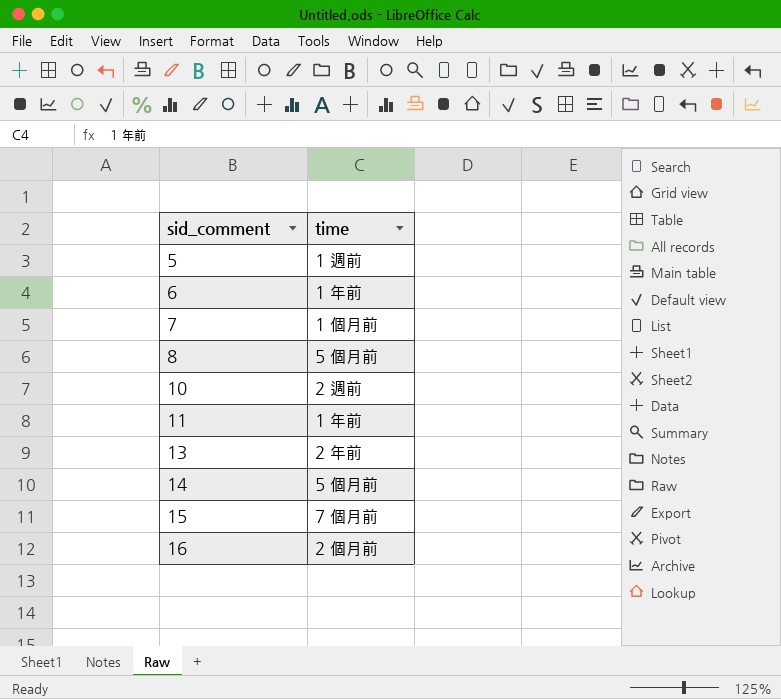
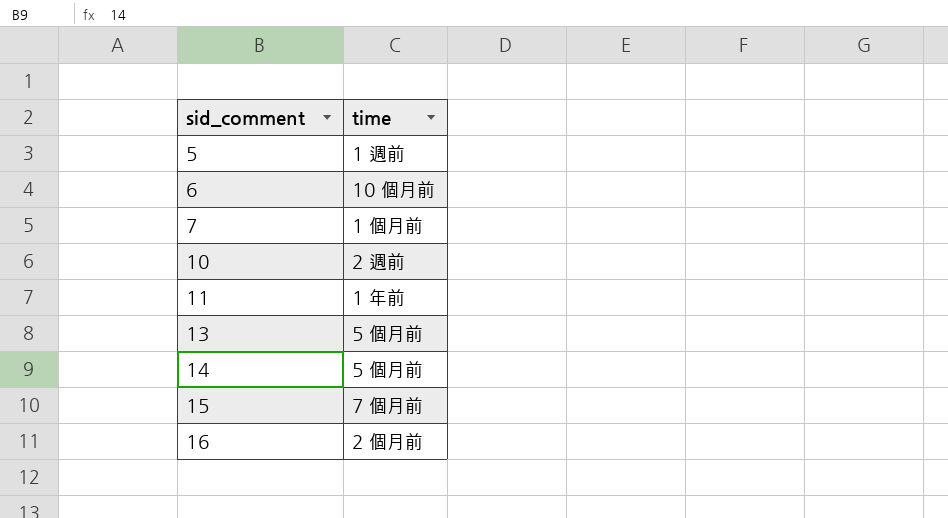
row 8: 5 個月前 -> none
6 | time: 1 年前 -> 10 個月前
13 | time: 2 年前 -> 5 個月前

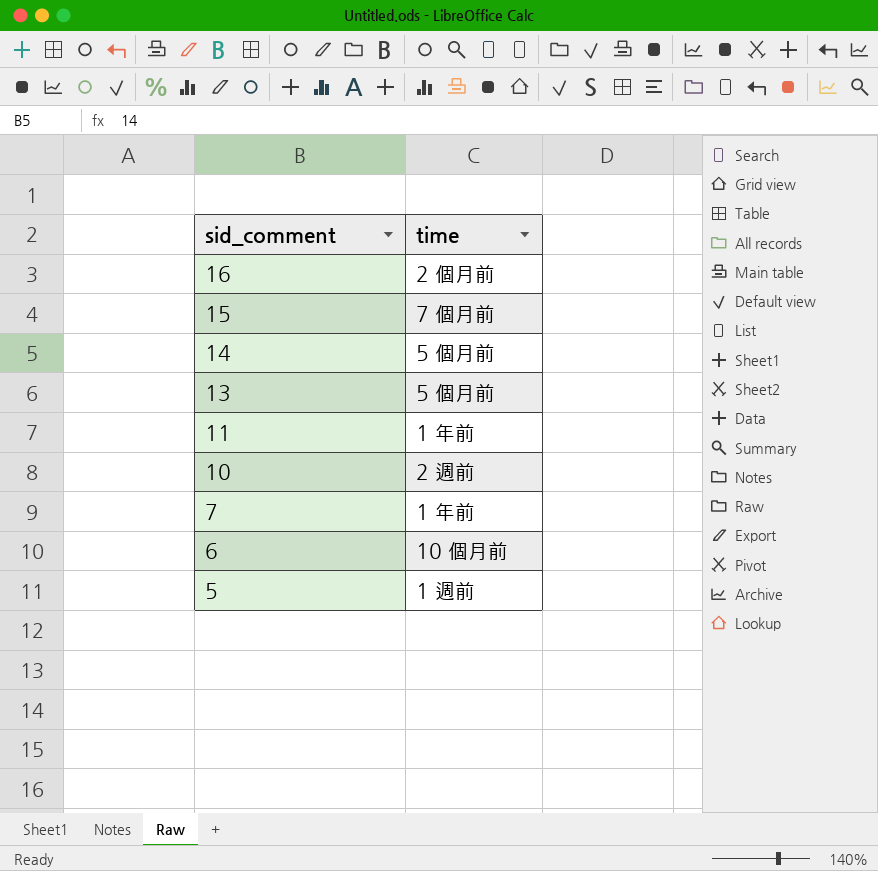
row order: sid_comment ascending -> sid_comment descending
7 | time: 1 個月前 -> 1 年前

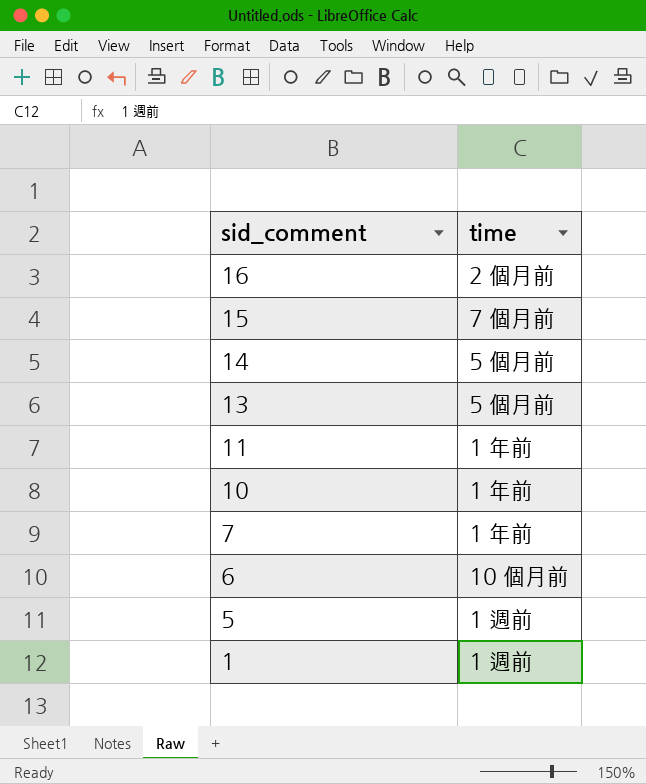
10 | time: 2 週前 -> 1 年前
row 1: none -> 1 週前

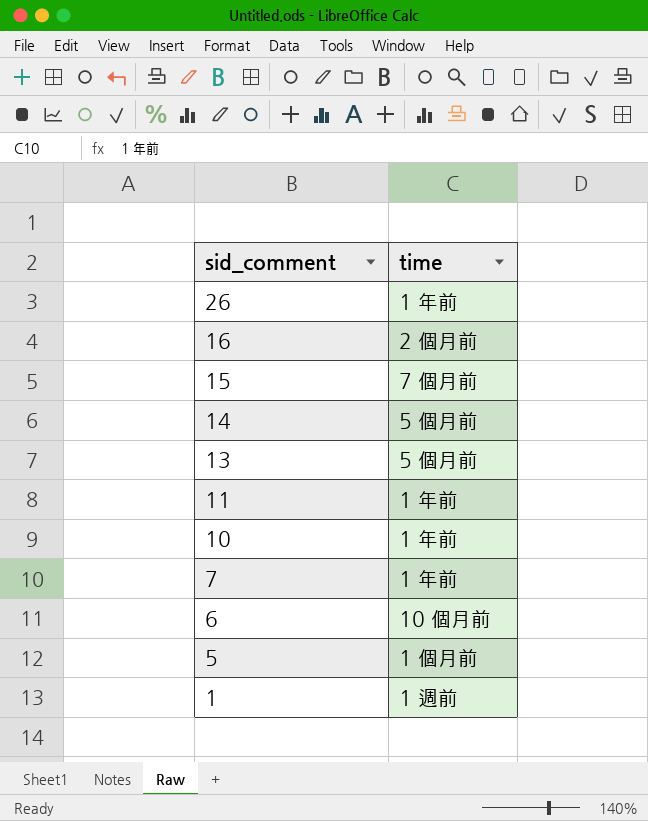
row 26: none -> 1 年前
5 | time: 1 週前 -> 1 個月前

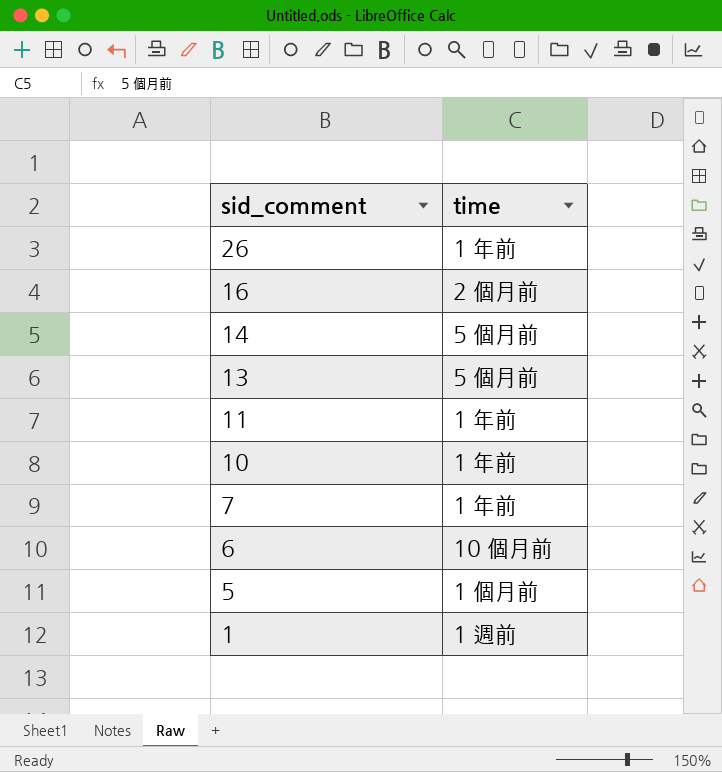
row 15: 7 個月前 -> none

